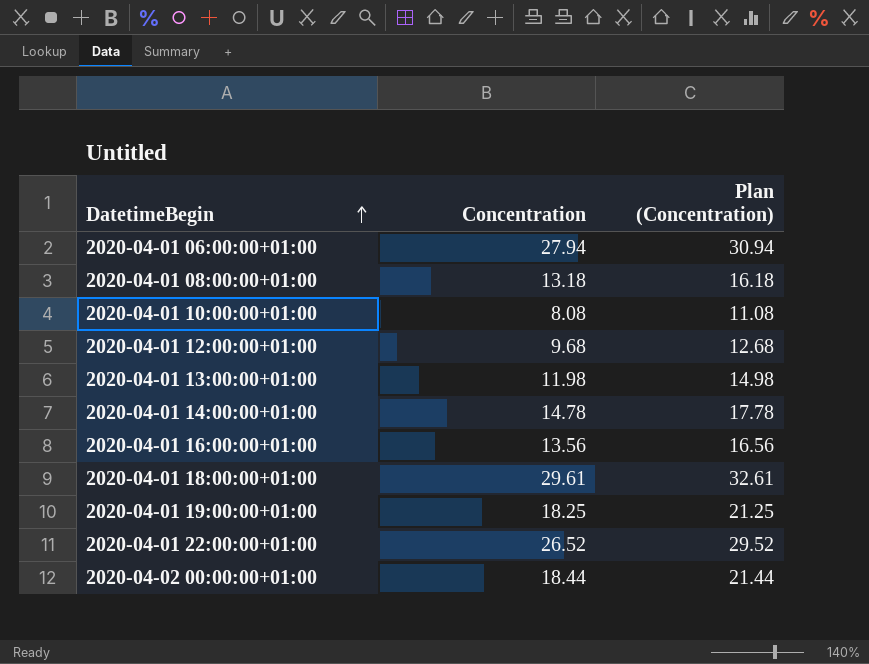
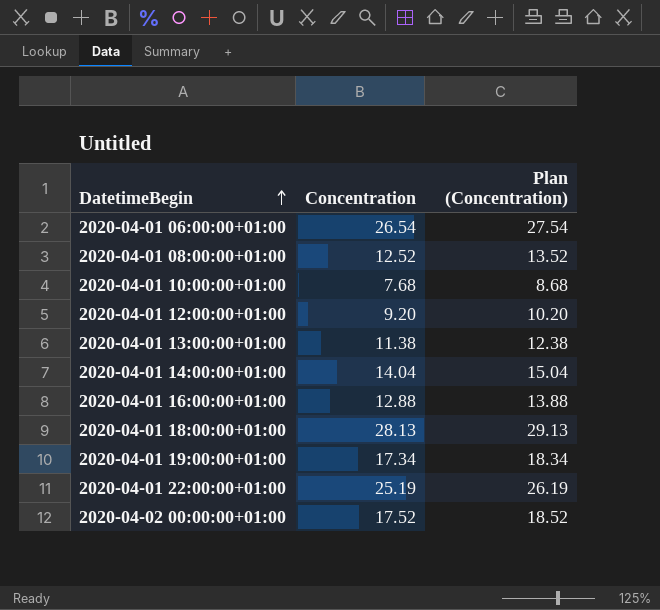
column Plan (Concentration) | formula: [Concentration] + 3 -> [Concentration] + 1
2020-04-01 06:00:00+01:00 | Concentration: 27.94 -> 26.54
2020-04-01 08:00:00+01:00 | Concentration: 13.18 -> 12.52
2020-04-01 10:00:00+01:00 | Concentration: 8.08 -> 7.68
2020-04-01 12:00:00+01:00 | Concentration: 9.68 -> 9.20
2020-04-01 13:00:00+01:00 | Concentration: 11.98 -> 11.38
2020-04-01 14:00:00+01:00 | Concentration: 14.78 -> 14.04
2020-04-01 16:00:00+01:00 | Concentration: 13.56 -> 12.88
2020-04-01 18:00:00+01:00 | Concentration: 29.61 -> 28.13
2020-04-01 19:00:00+01:00 | Concentration: 18.25 -> 17.34
2020-04-01 22:00:00+01:00 | Concentration: 26.52 -> 25.19
2020-04-02 00:00:00+01:00 | Concentration: 18.44 -> 17.52

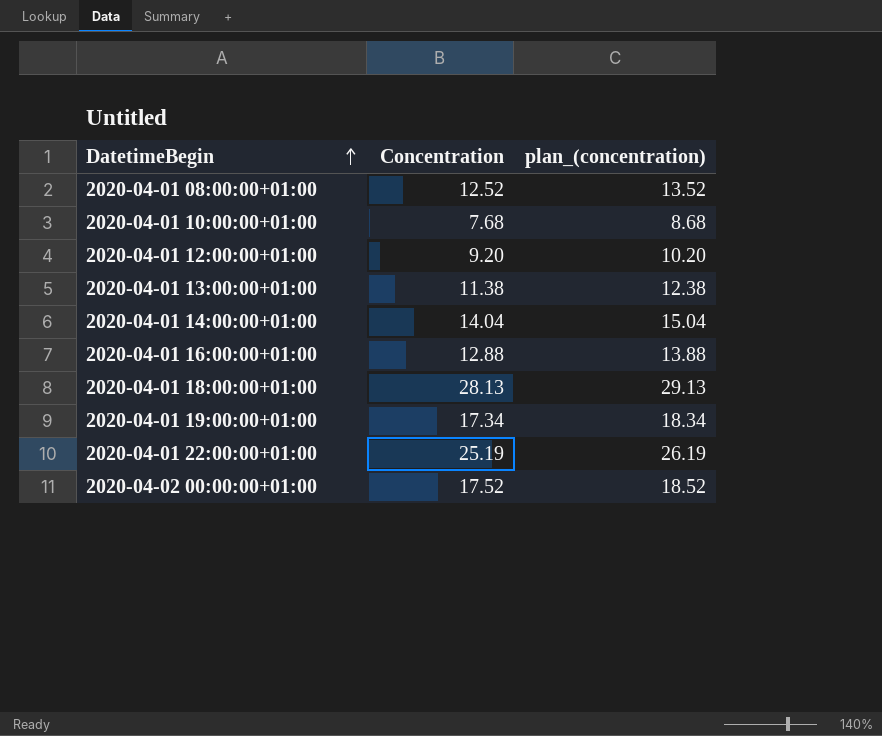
column name: Plan (Concentration) -> plan_(concentration)
row 2020-04-01 06:00:00+01:00: 26.54 | 27.54 -> none

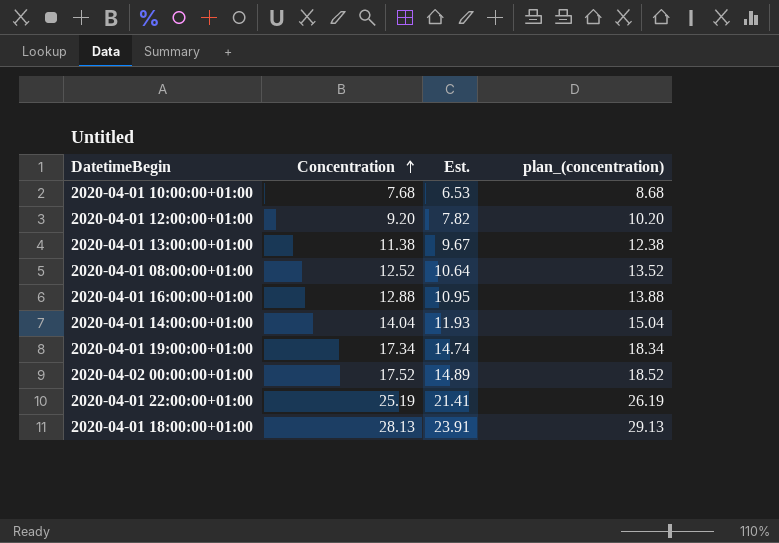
row order: DatetimeBegin ascending -> Concentration ascending
column Est. | formula: none -> [Concentration] * 0.85

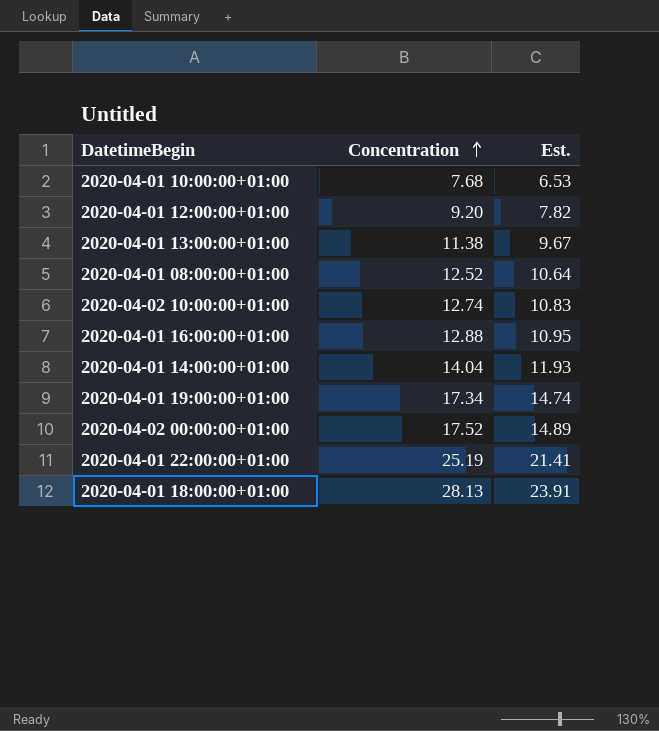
column plan_(concentration) | formula: [Concentration] + 1 -> none
row 2020-04-02 10:00:00+01:00: none -> 12.74 | 10.83

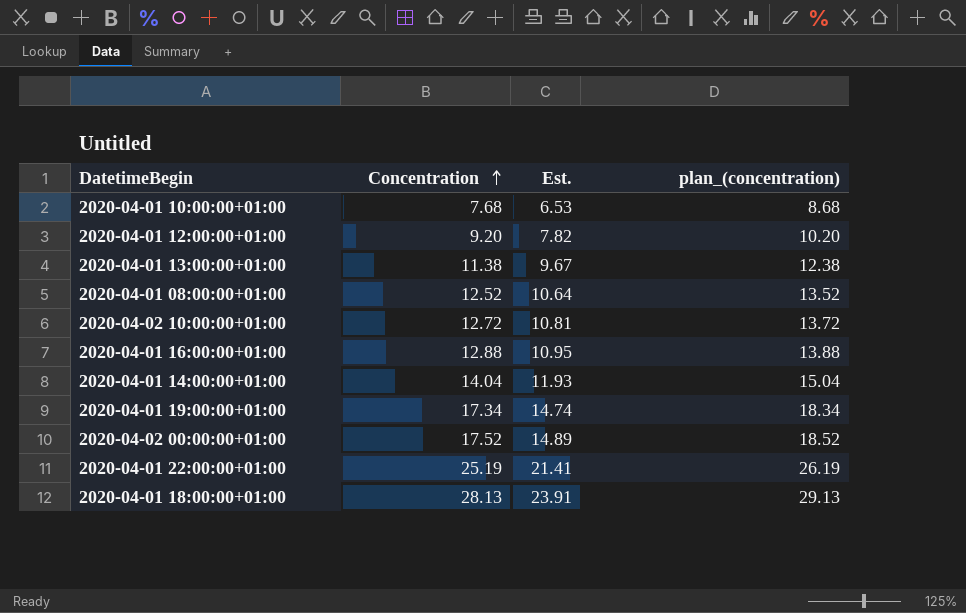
column plan_(concentration) | formula: none -> [Concentration] + 1
2020-04-02 10:00:00+01:00 | Concentration: 12.74 -> 12.72
2020-04-02 10:00:00+01:00 | Est.: 10.83 -> 10.81

